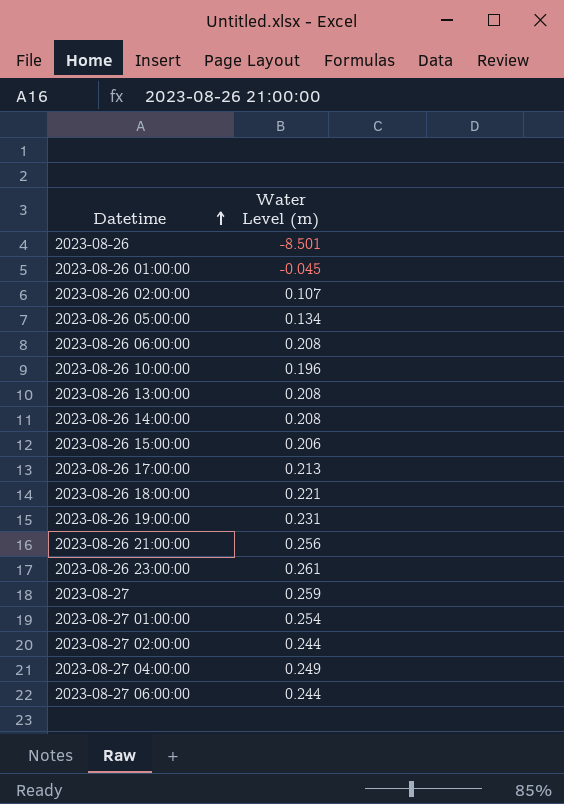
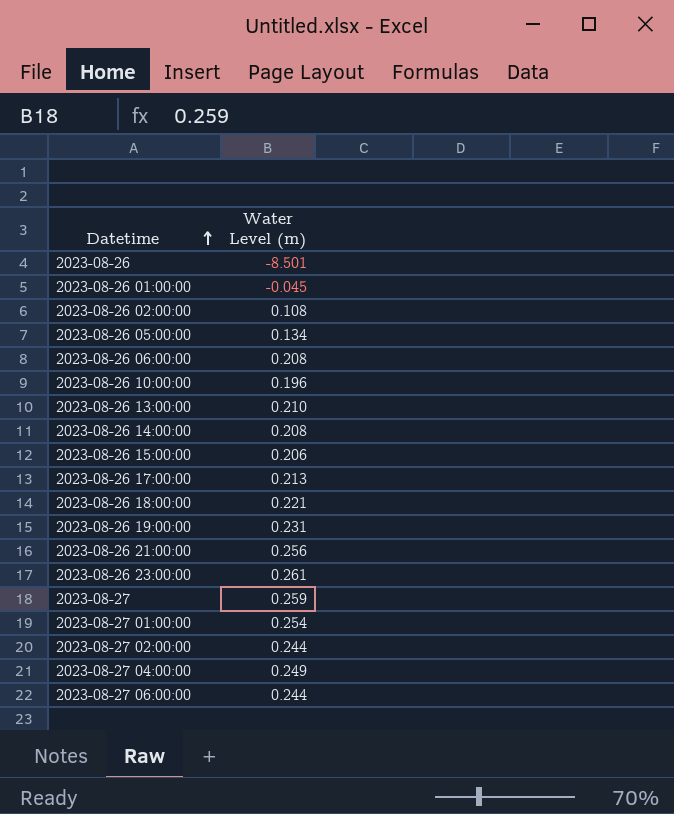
2023-08-26 02:00:00 | Water Level (m): 0.107 -> 0.108
2023-08-26 13:00:00 | Water Level (m): 0.208 -> 0.210

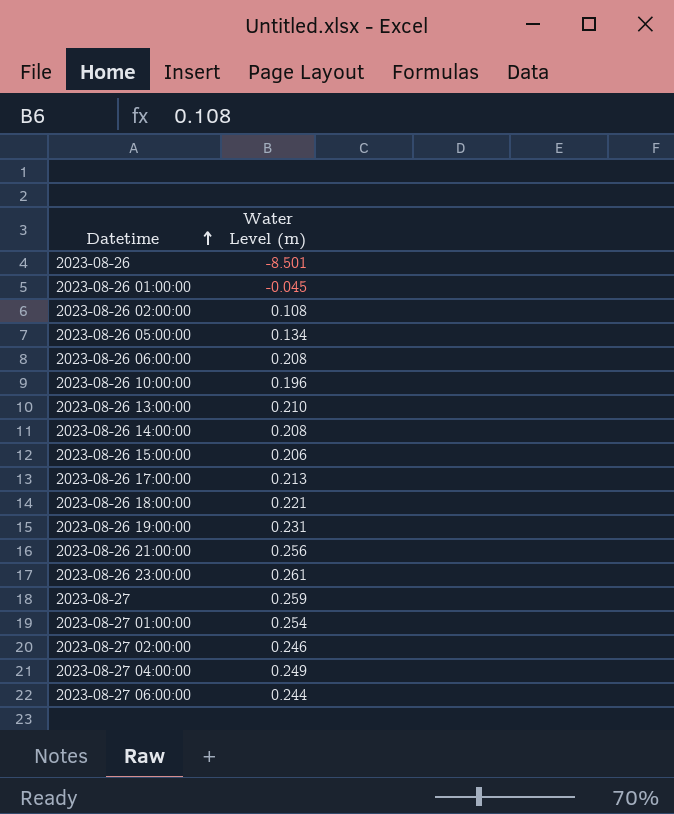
2023-08-27 02:00:00 | Water Level (m): 0.244 -> 0.246

